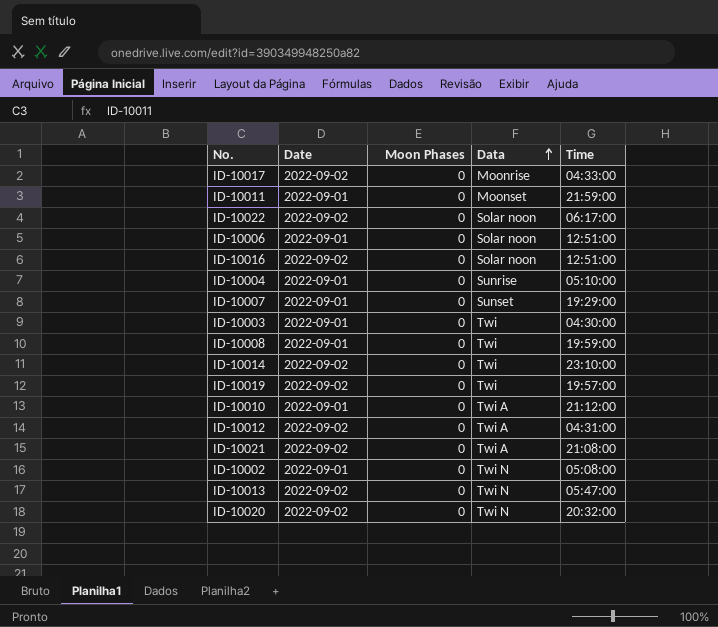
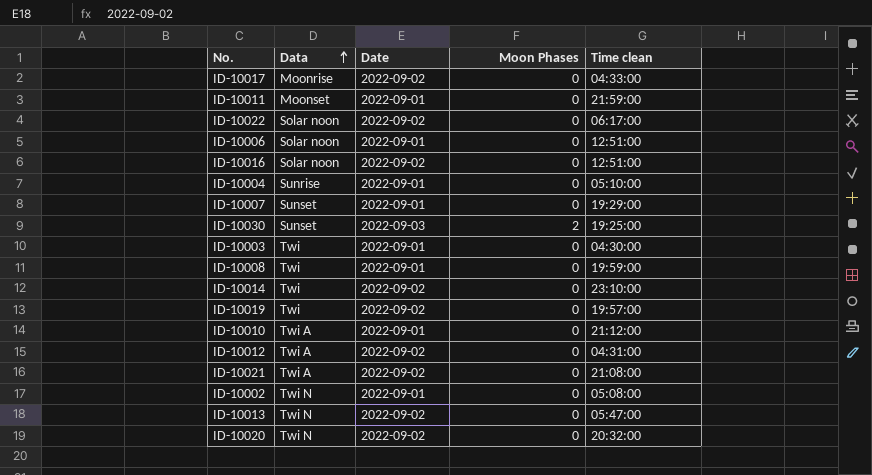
column Data | position: 4 -> 2
column name: Time -> Time clean
row ID-10030: none -> Sunset | 2022-09-03 | 2 | 19:25:00

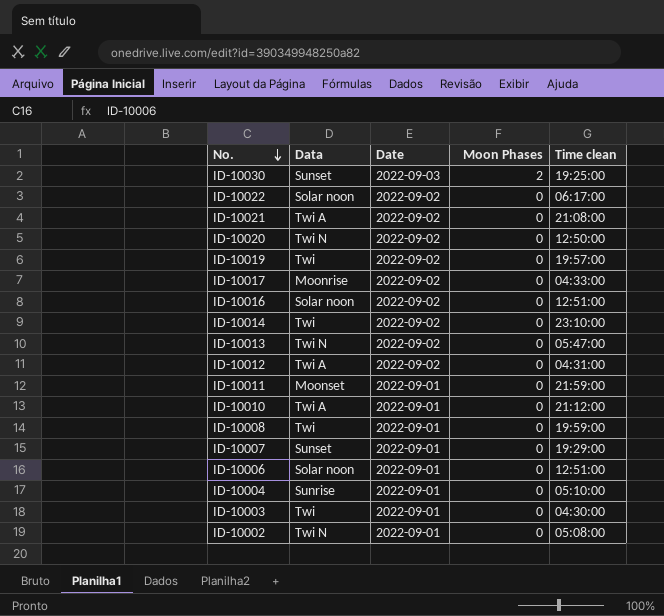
row order: Data ascending -> No. descending
ID-10020 | Time clean: 20:32:00 -> 12:50:00

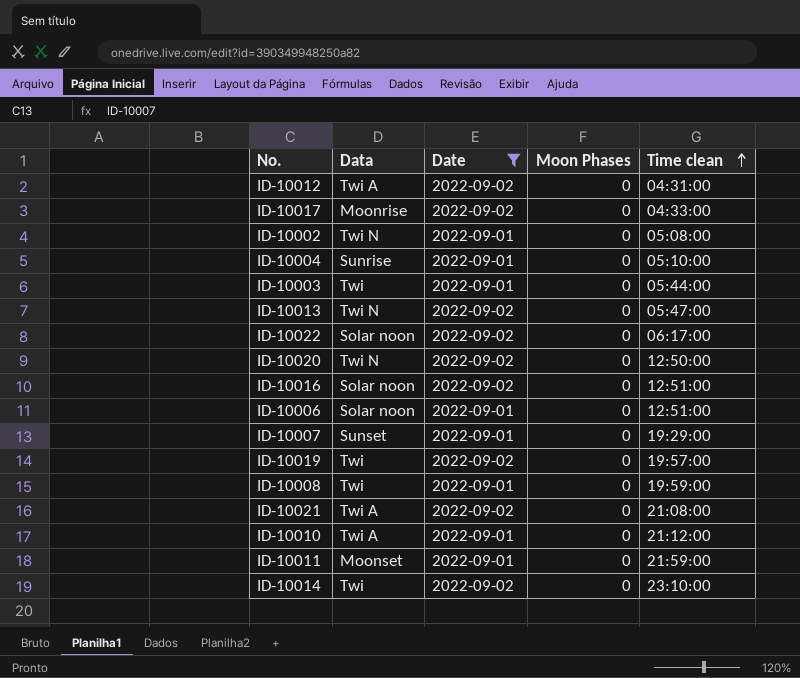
filter: none -> Date != 2022-09-03
row order: No. descending -> Time clean ascending
ID-10003 | Time clean: 04:30:00 -> 05:44:00

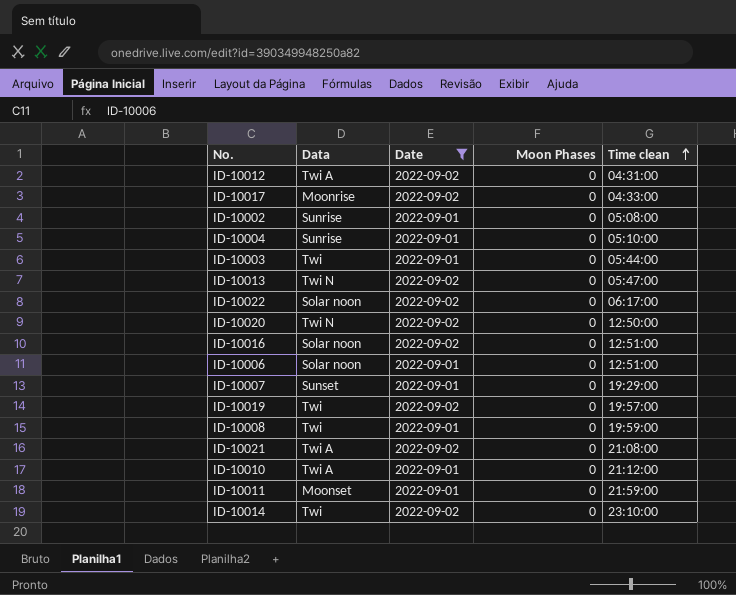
ID-10002 | Data: Twi N -> Sunrise

